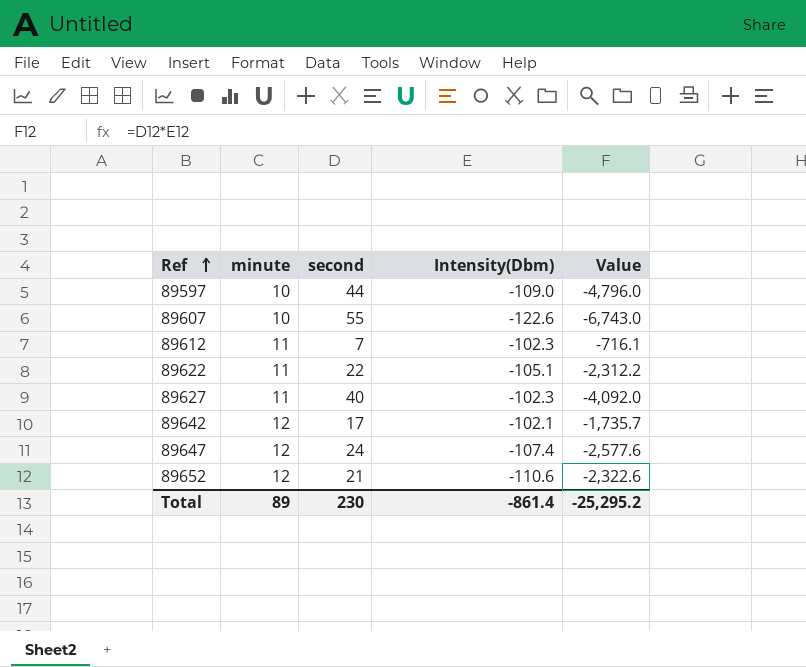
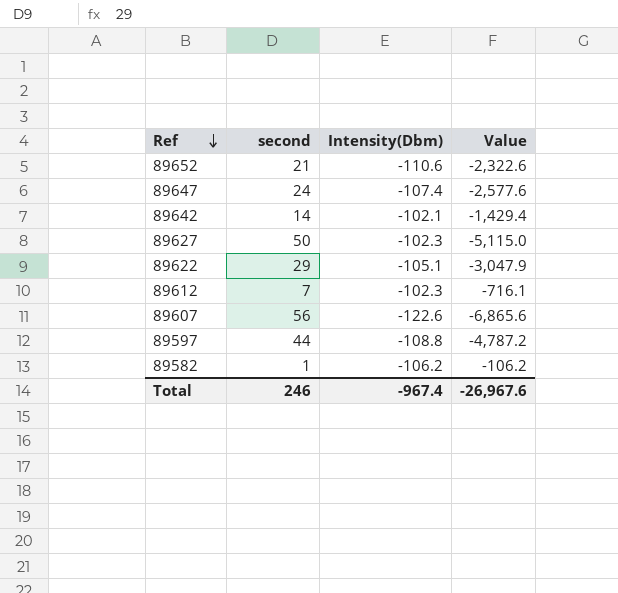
row order: Ref ascending -> Ref descending
column minute | position: 2 -> none
89642 | second: 17 -> 14
89642 | Value: -1,735.7 -> -1,429.4
89627 | second: 40 -> 50
89627 | Value: -4,092.0 -> -5,115.0
89622 | second: 22 -> 29
89622 | Value: -2,312.2 -> -3,047.9
89607 | second: 55 -> 56
89607 | Value: -6,743.0 -> -6,865.6
89597 | Intensity(Dbm): -109.0 -> -108.8
89597 | Value: -4,796.0 -> -4,787.2
row 89582: none -> 1 | -106.2 | -106.2
Total | second: 230 -> 246
Total | Intensity(Dbm): -861.4 -> -967.4
Total | Value: -25,295.2 -> -26,967.6

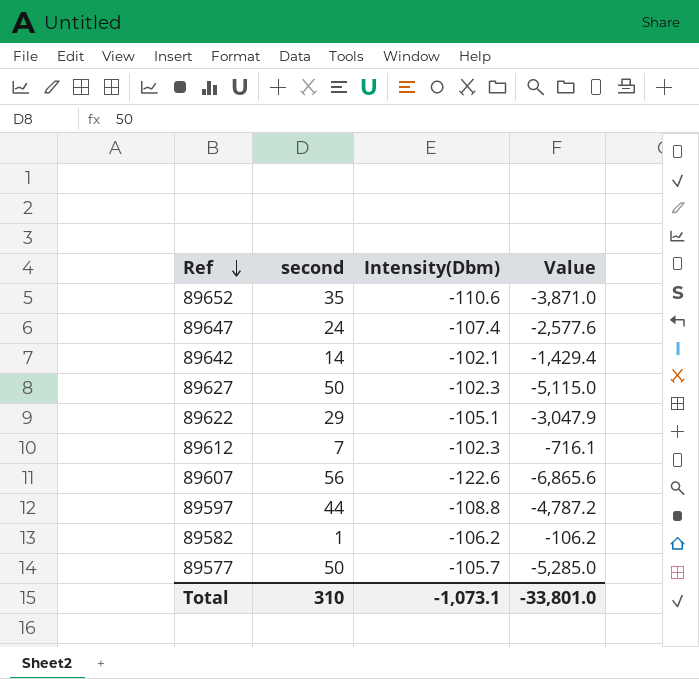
89652 | second: 21 -> 35
89652 | Value: -2,322.6 -> -3,871.0
row 89577: none -> 50 | -105.7 | -5,285.0
Total | second: 246 -> 310
Total | Intensity(Dbm): -967.4 -> -1,073.1
Total | Value: -26,967.6 -> -33,801.0

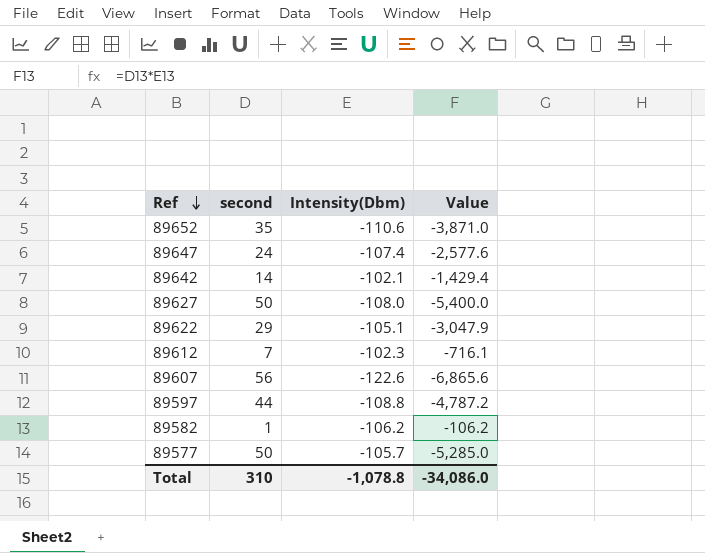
89627 | Intensity(Dbm): -102.3 -> -108.0
89627 | Value: -5,115.0 -> -5,400.0
Total | Intensity(Dbm): -1,073.1 -> -1,078.8
Total | Value: -33,801.0 -> -34,086.0

